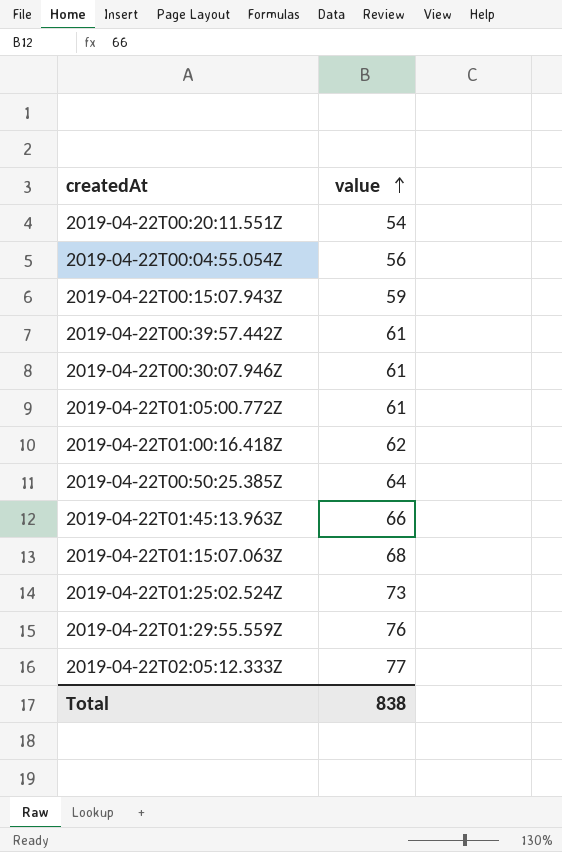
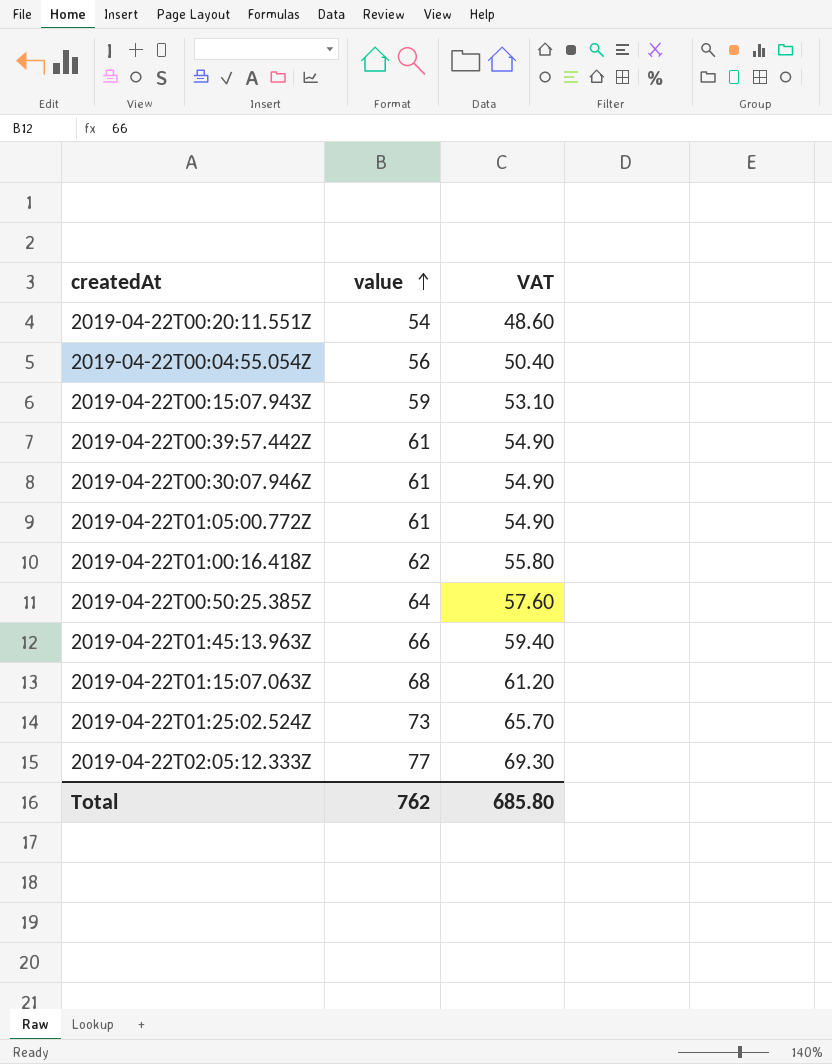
column VAT | formula: none -> [value] * 0.9
row 2019-04-22T01:29:55.559Z: 76 -> none
Total | value: 838 -> 762

